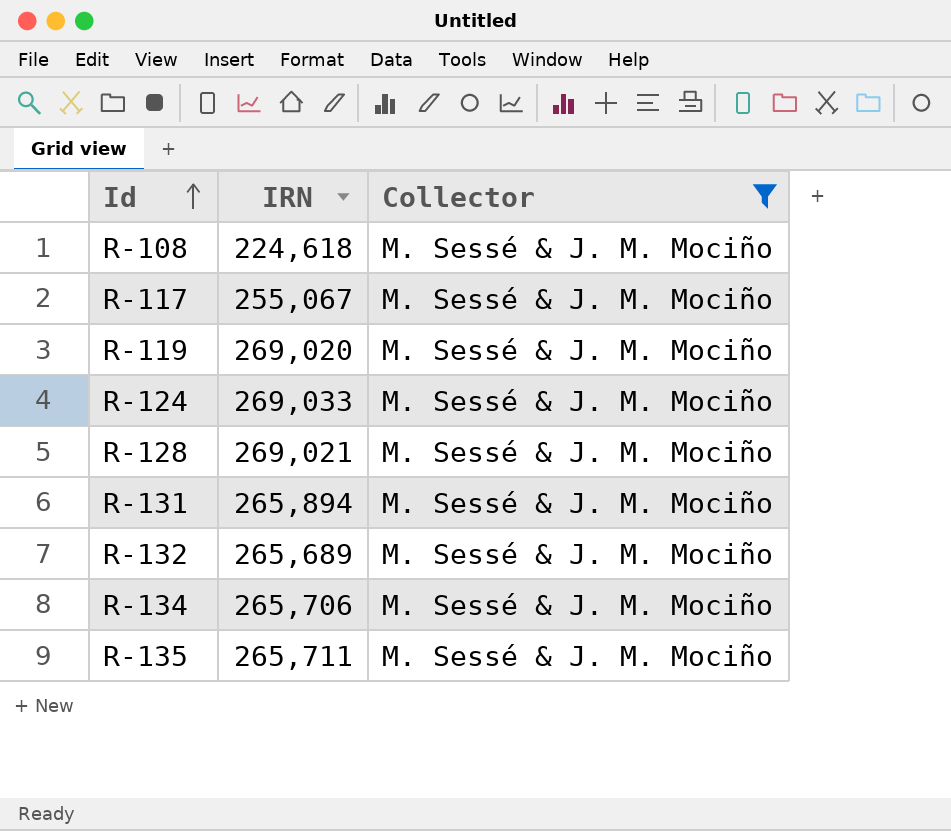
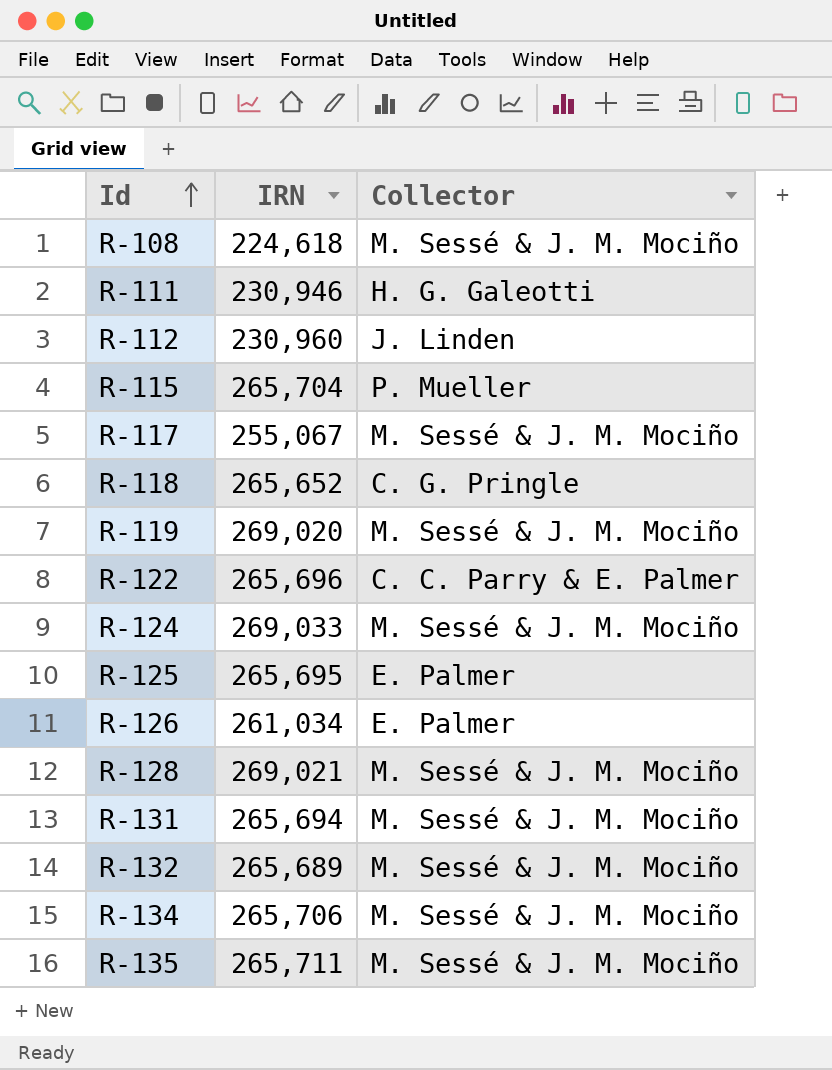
filter: Collector = M. Sessé & J. M. Mociño -> none
R-131 | IRN: 265,894 -> 265,694

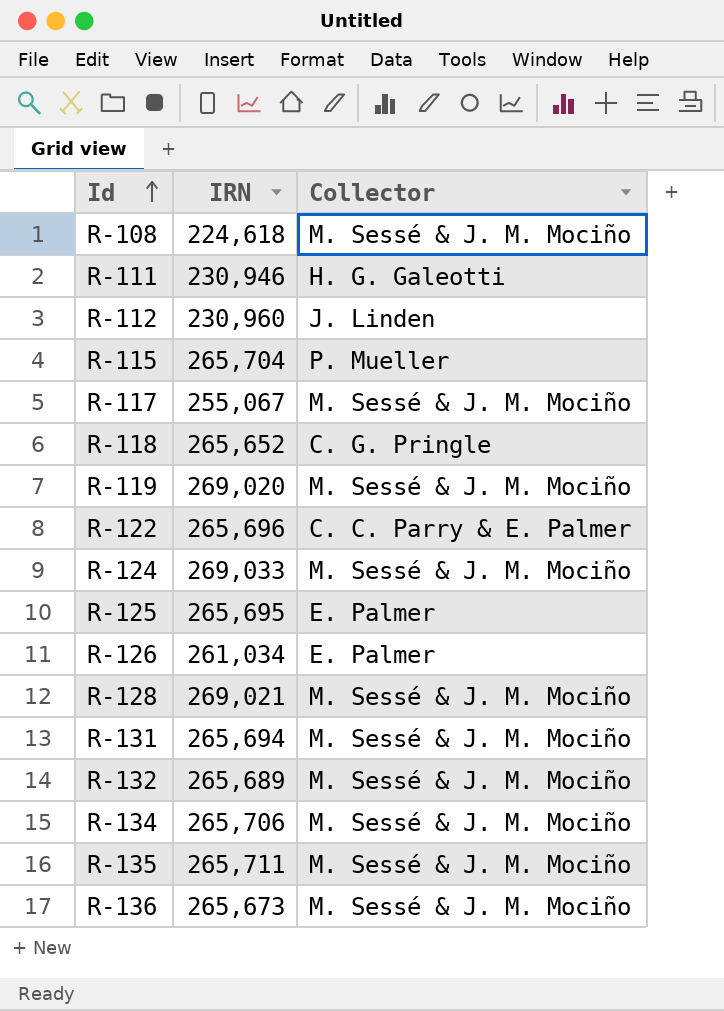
row R-136: none -> 265,673 | M. Sessé & J. M. Mociño

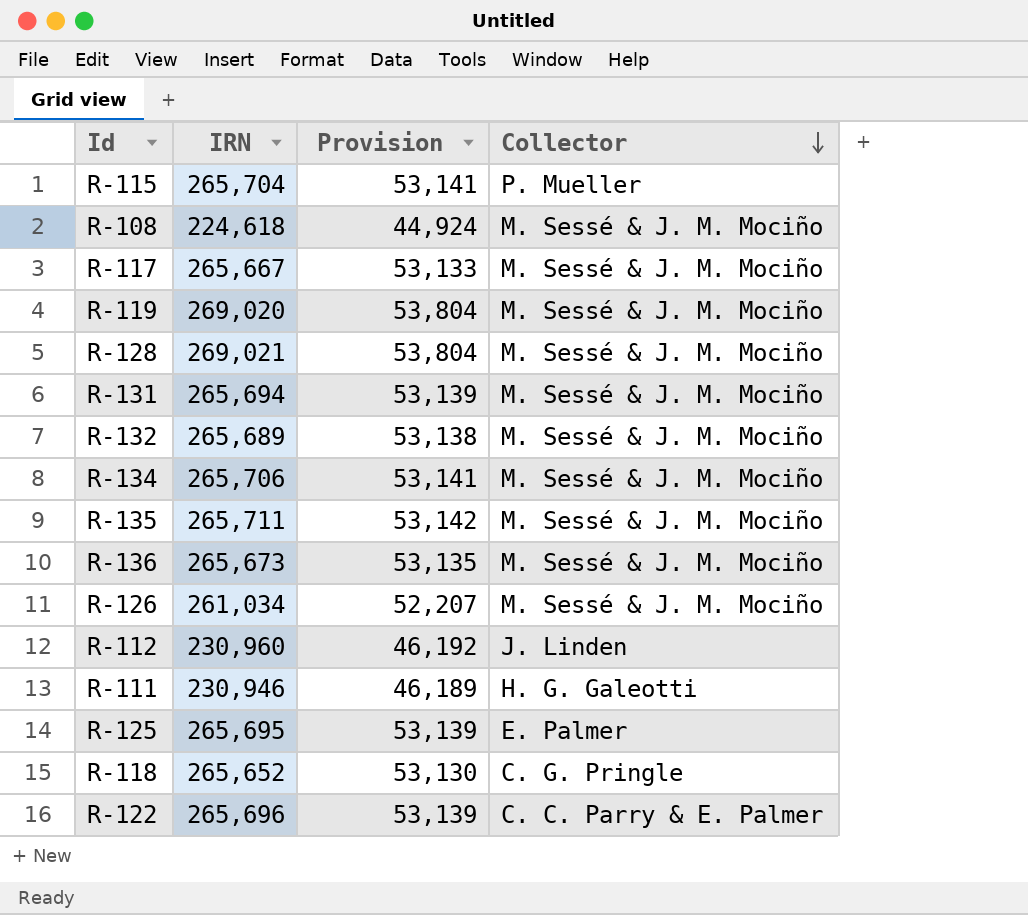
row order: Id ascending -> Collector descending
column Provision | formula: none -> [IRN] * 0.2
row R-124: 269,033 | M. Sessé & J. M. Mociño -> none
R-117 | IRN: 255,067 -> 265,667
R-126 | Collector: E. Palmer -> M. Sessé & J. M. Mociño

